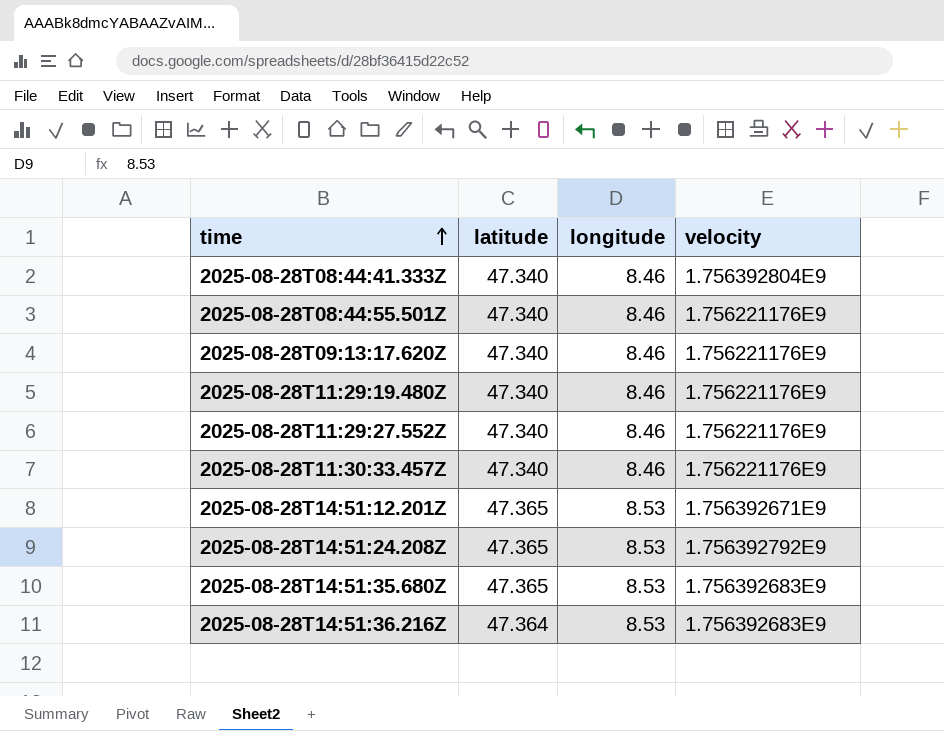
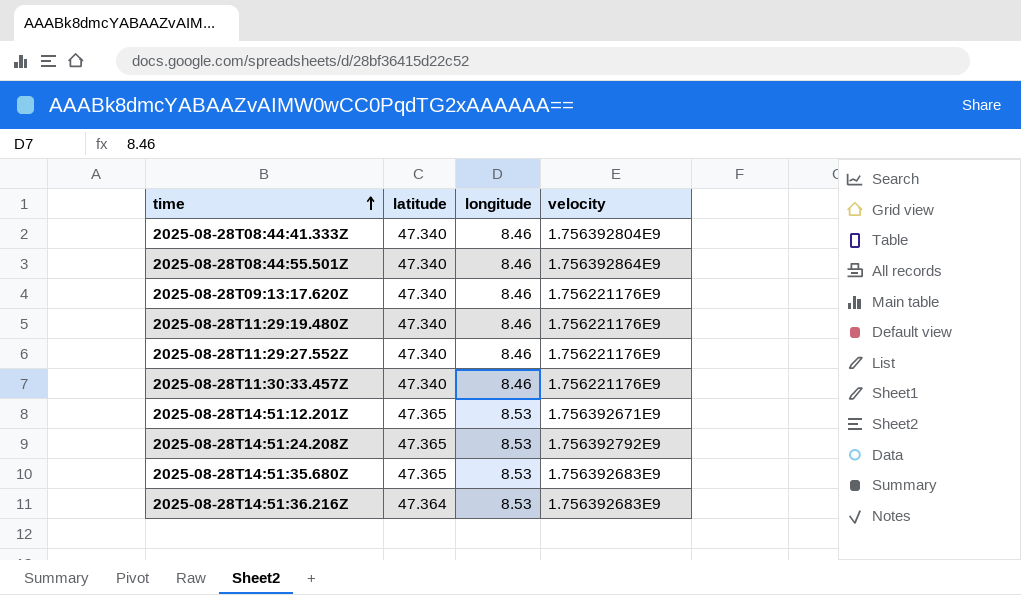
2025-08-28T08:44:55.501Z | velocity: 1.756221176E9 -> 1.756392864E9

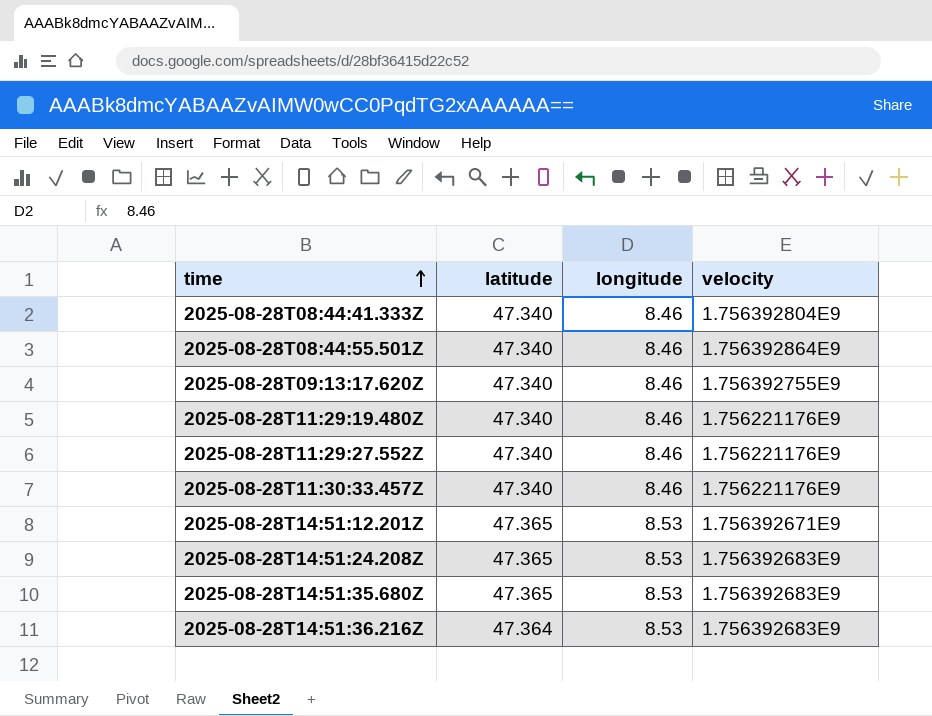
2025-08-28T09:13:17.620Z | velocity: 1.756221176E9 -> 1.756392755E9
2025-08-28T14:51:24.208Z | velocity: 1.756392792E9 -> 1.756392683E9

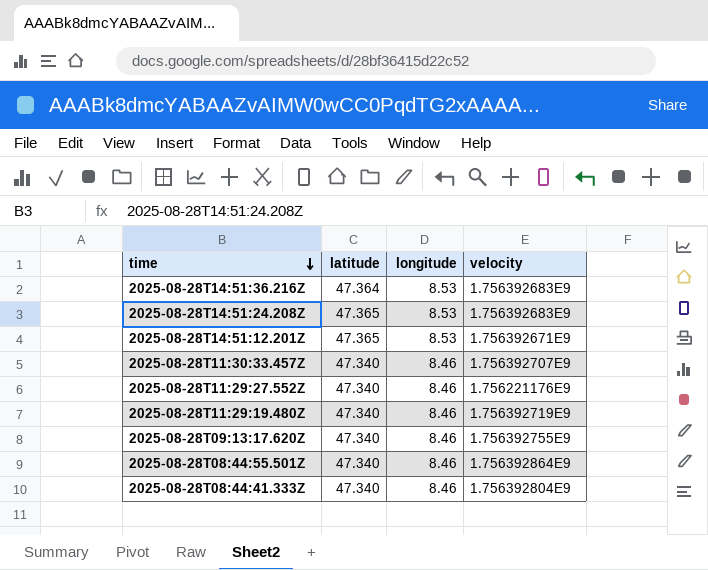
row order: time ascending -> time descending
row 2025-08-28T14:51:35.680Z: 47.365 | 8.53 | 1.756392683E9 -> none
2025-08-28T11:30:33.457Z | velocity: 1.756221176E9 -> 1.756392707E9
2025-08-28T11:29:19.480Z | velocity: 1.756221176E9 -> 1.756392719E9

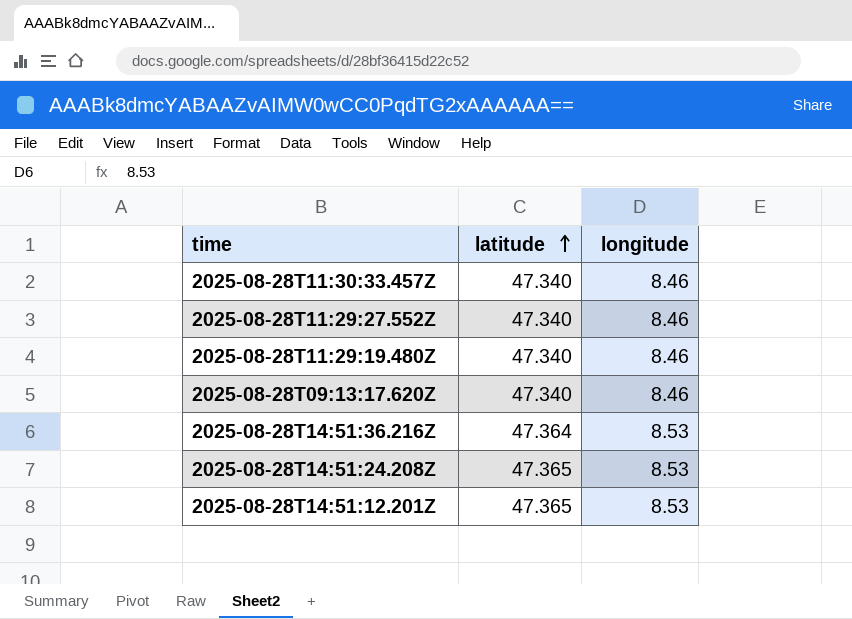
row order: time descending -> latitude ascending
column velocity | position: 4 -> none
row 2025-08-28T08:44:55.501Z: 47.340 | 8.46 | 1.756392864E9 -> none
row 2025-08-28T08:44:41.333Z: 47.340 | 8.46 | 1.756392804E9 -> none

